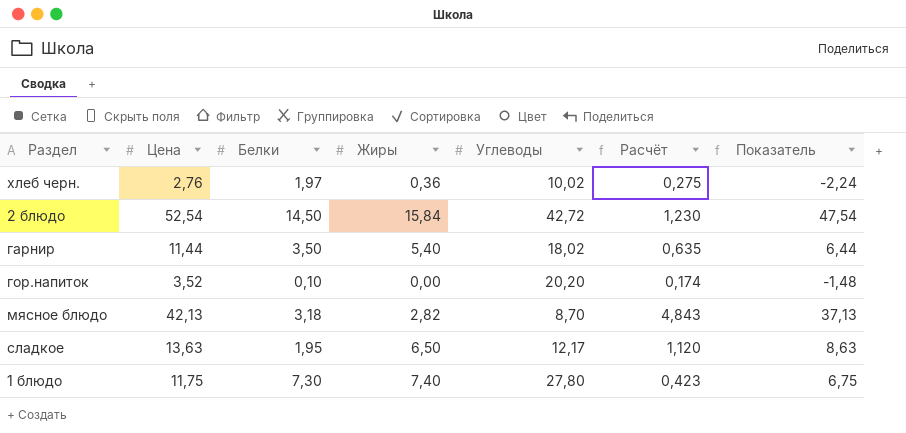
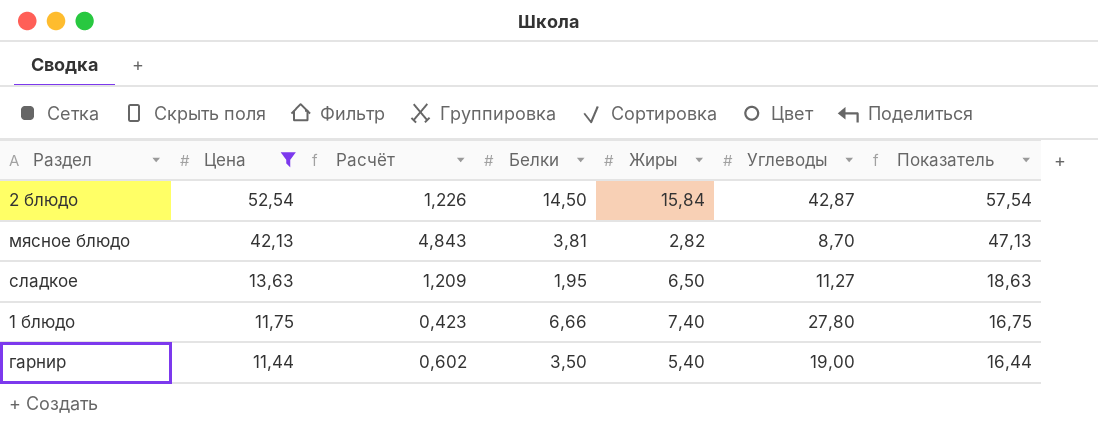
filter: none -> Цена >= 11,44
row order: none -> Цена descending
column Расчёт | position: 6 -> 3
column Показатель | formula: [Цена] - 5 -> [Цена] + 5
2 блюдо | Расчёт: 1,230 -> 1,226
2 блюдо | Углеводы: 42,72 -> 42,87
мясное блюдо | Белки: 3,18 -> 3,81
сладкое | Расчёт: 1,120 -> 1,209
сладкое | Углеводы: 12,17 -> 11,27
1 блюдо | Белки: 7,30 -> 6,66
гарнир | Расчёт: 0,635 -> 0,602
гарнир | Углеводы: 18,02 -> 19,00

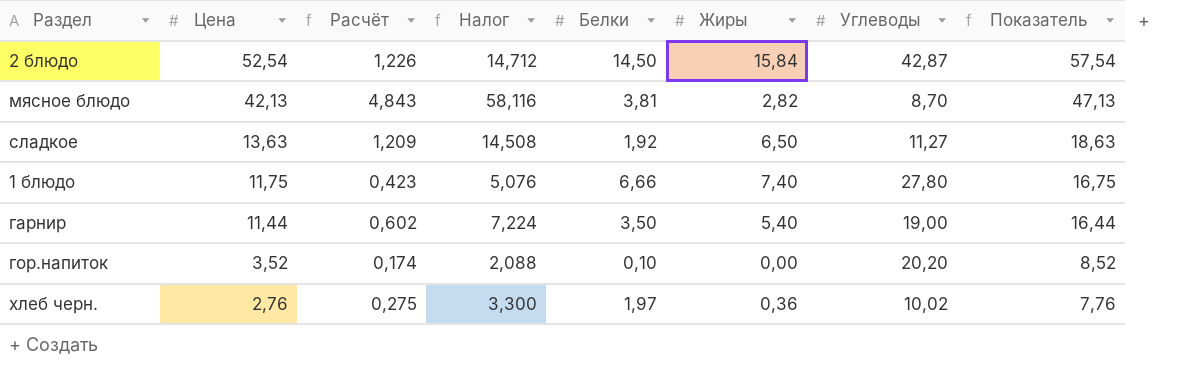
filter: Цена >= 11,44 -> none
column Налог | formula: none -> [Расчёт] * 12
сладкое | Белки: 1,95 -> 1,92

